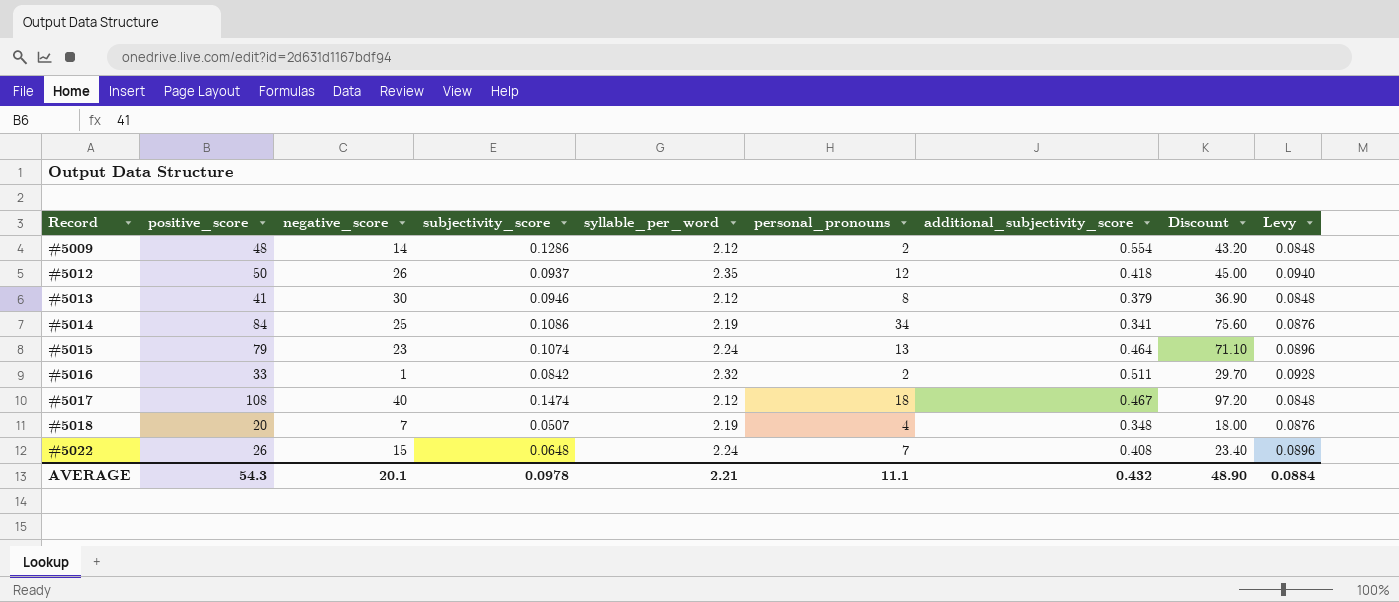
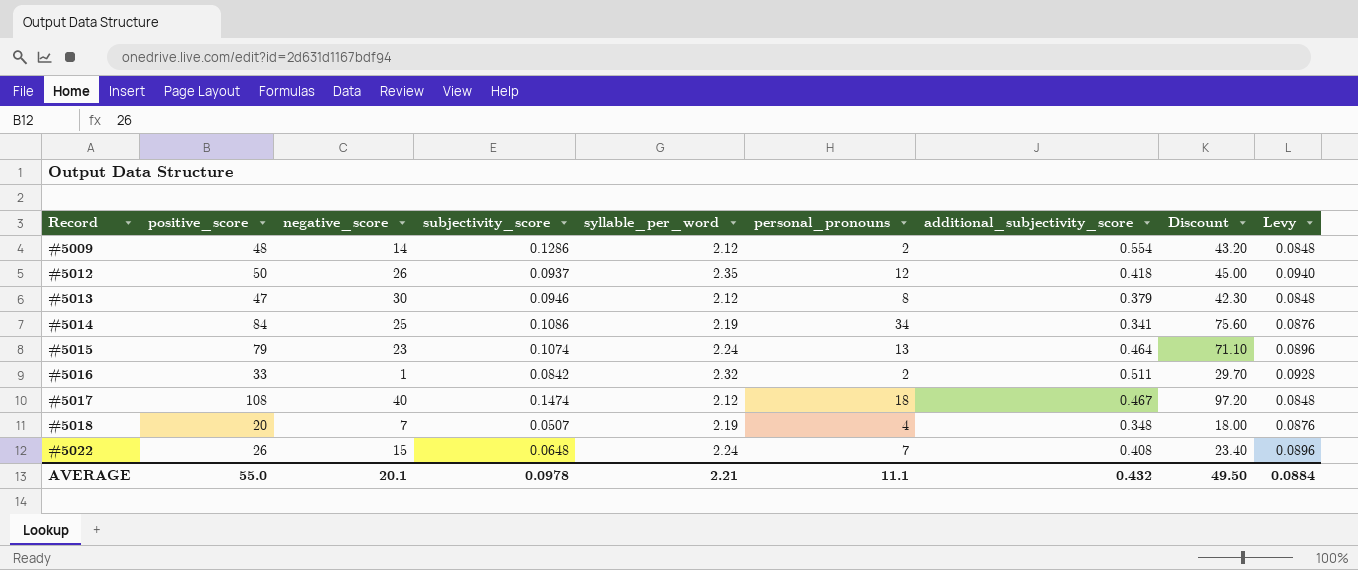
#5013 | positive_score: 41 -> 47
#5013 | Discount: 36.90 -> 42.30
AVERAGE | positive_score: 54.3 -> 55.0
AVERAGE | Discount: 48.90 -> 49.50

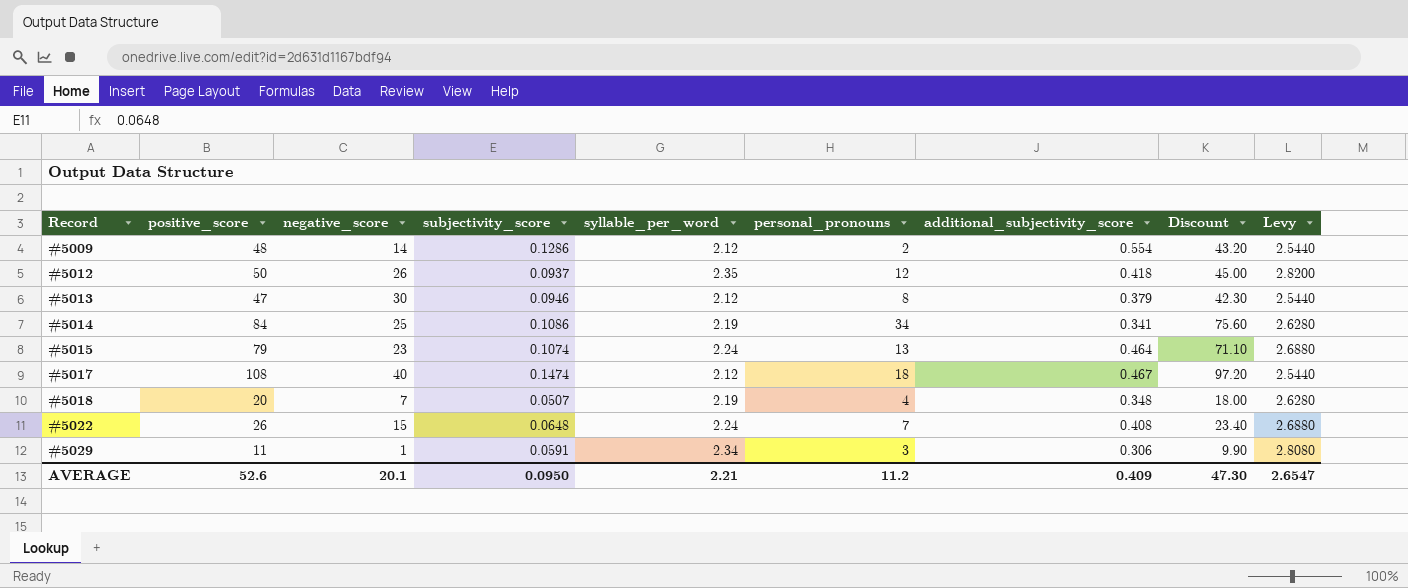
column Levy | formula: [syllable_per_word] * 0.04 -> [syllable_per_word] * 1.2
row #5016: 33 | 1 | 0.0842 | 2.32 | 2 | 0.511 | 29.70 | 0.0928 -> none
row #5029: none -> 11 | 1 | 0.0591 | 2.34 | 3 | 0.306 | 9.90 | 2.8080
AVERAGE | positive_score: 55.0 -> 52.6
AVERAGE | subjectivity_score: 0.0978 -> 0.0950
AVERAGE | personal_pronouns: 11.1 -> 11.2
AVERAGE | additional_subjectivity_score: 0.432 -> 0.409
AVERAGE | Discount: 49.50 -> 47.30
AVERAGE | Levy: 0.0884 -> 2.6547

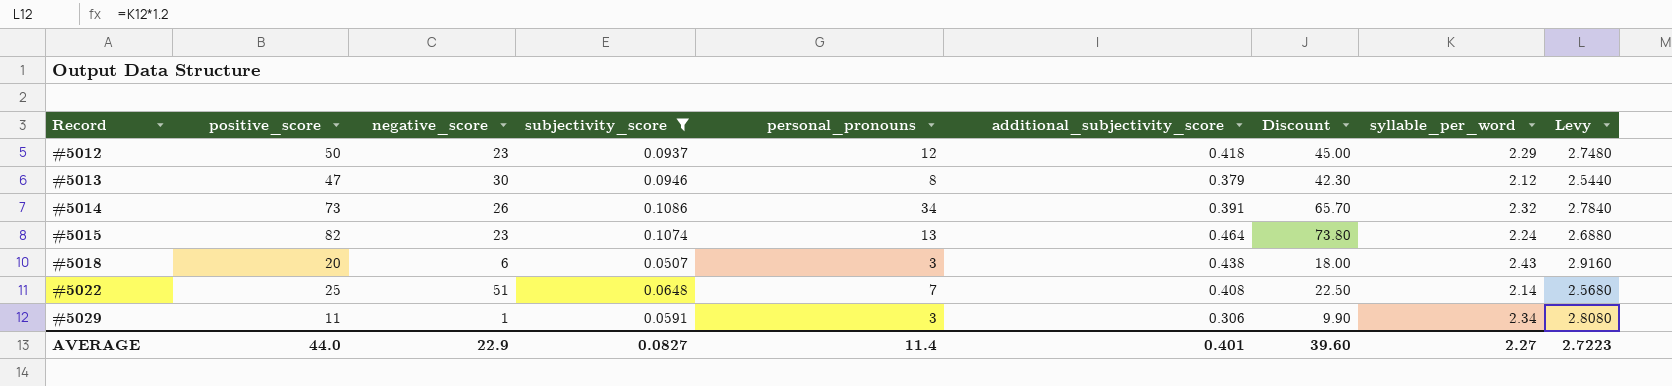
filter: none -> subjectivity_score <= 0.1086
column syllable_per_word | position: 5 -> 8
#5012 | negative_score: 26 -> 23
#5012 | syllable_per_word: 2.35 -> 2.29
#5012 | Levy: 2.8200 -> 2.7480
#5014 | positive_score: 84 -> 73
#5014 | negative_score: 25 -> 26
#5014 | additional_subjectivity_score: 0.341 -> 0.391
#5014 | Discount: 75.60 -> 65.70
#5014 | syllable_per_word: 2.19 -> 2.32
#5014 | Levy: 2.6280 -> 2.7840
#5015 | positive_score: 79 -> 82
#5015 | Discount: 71.10 -> 73.80
#5018 | negative_score: 7 -> 6
#5018 | personal_pronouns: 4 -> 3
#5018 | additional_subjectivity_score: 0.348 -> 0.438
#5018 | syllable_per_word: 2.19 -> 2.43
#5018 | Levy: 2.6280 -> 2.9160
#5022 | positive_score: 26 -> 25
#5022 | negative_score: 15 -> 51
#5022 | Discount: 23.40 -> 22.50
#5022 | syllable_per_word: 2.24 -> 2.14
#5022 | Levy: 2.6880 -> 2.5680
AVERAGE | positive_score: 52.6 -> 44.0
AVERAGE | negative_score: 20.1 -> 22.9
AVERAGE | subjectivity_score: 0.0950 -> 0.0827
AVERAGE | personal_pronouns: 11.2 -> 11.4
AVERAGE | additional_subjectivity_score: 0.409 -> 0.401
AVERAGE | Discount: 47.30 -> 39.60
AVERAGE | syllable_per_word: 2.21 -> 2.27
AVERAGE | Levy: 2.6547 -> 2.7223

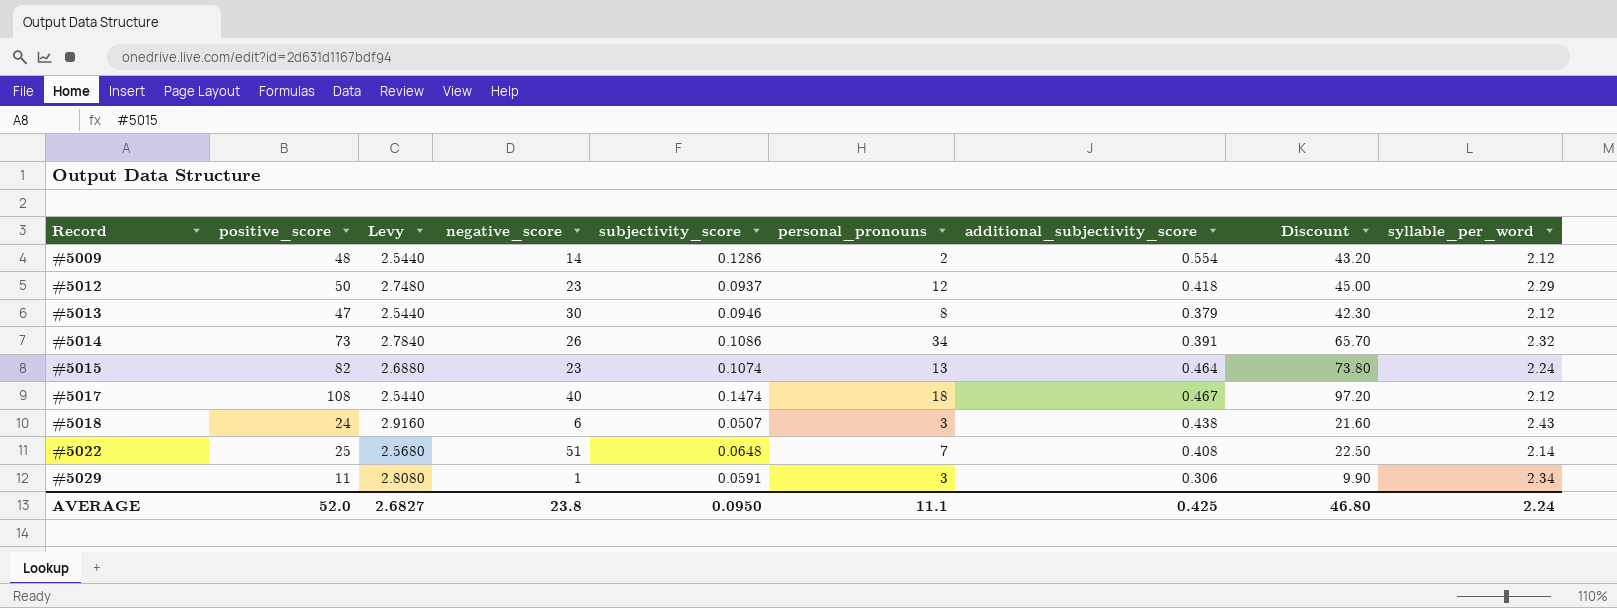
filter: subjectivity_score <= 0.1086 -> none
column Levy | position: 9 -> 3
#5018 | positive_score: 20 -> 24
#5018 | Discount: 18.00 -> 21.60
AVERAGE | positive_score: 44.0 -> 52.0
AVERAGE | Levy: 2.7223 -> 2.6827
AVERAGE | negative_score: 22.9 -> 23.8
AVERAGE | subjectivity_score: 0.0827 -> 0.0950
AVERAGE | personal_pronouns: 11.4 -> 11.1
AVERAGE | additional_subjectivity_score: 0.401 -> 0.425
AVERAGE | Discount: 39.60 -> 46.80
AVERAGE | syllable_per_word: 2.27 -> 2.24

